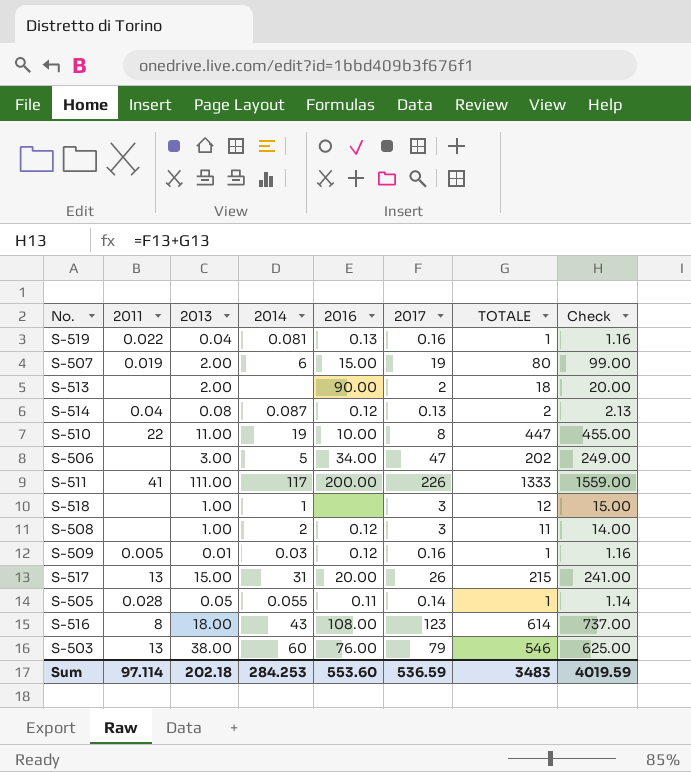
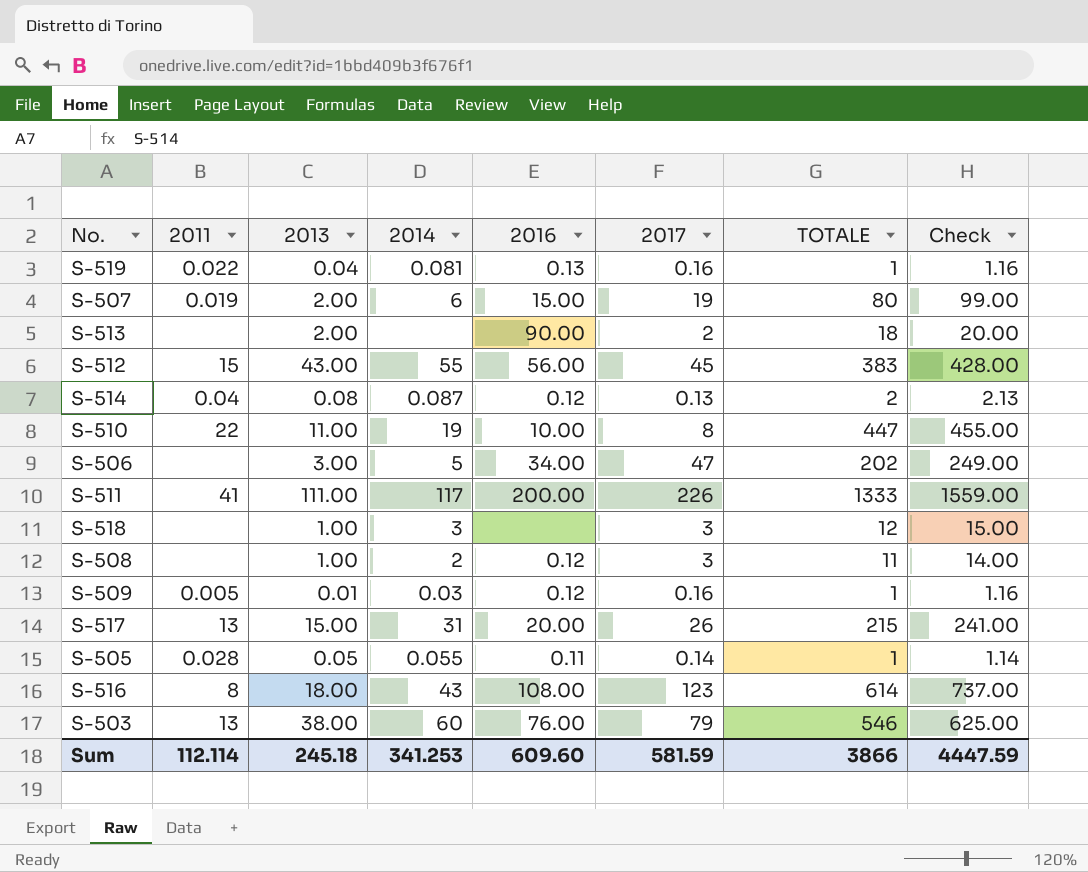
row S-512: none -> 15 | 43.00 | 55 | 56.00 | 45 | 383 | 428.00
S-518 | 2014: 1 -> 3
Sum | 2011: 97.114 -> 112.114
Sum | 2013: 202.18 -> 245.18
Sum | 2014: 284.253 -> 341.253
Sum | 2016: 553.60 -> 609.60
Sum | 2017: 536.59 -> 581.59
Sum | TOTALE: 3483 -> 3866
Sum | Check: 4019.59 -> 4447.59

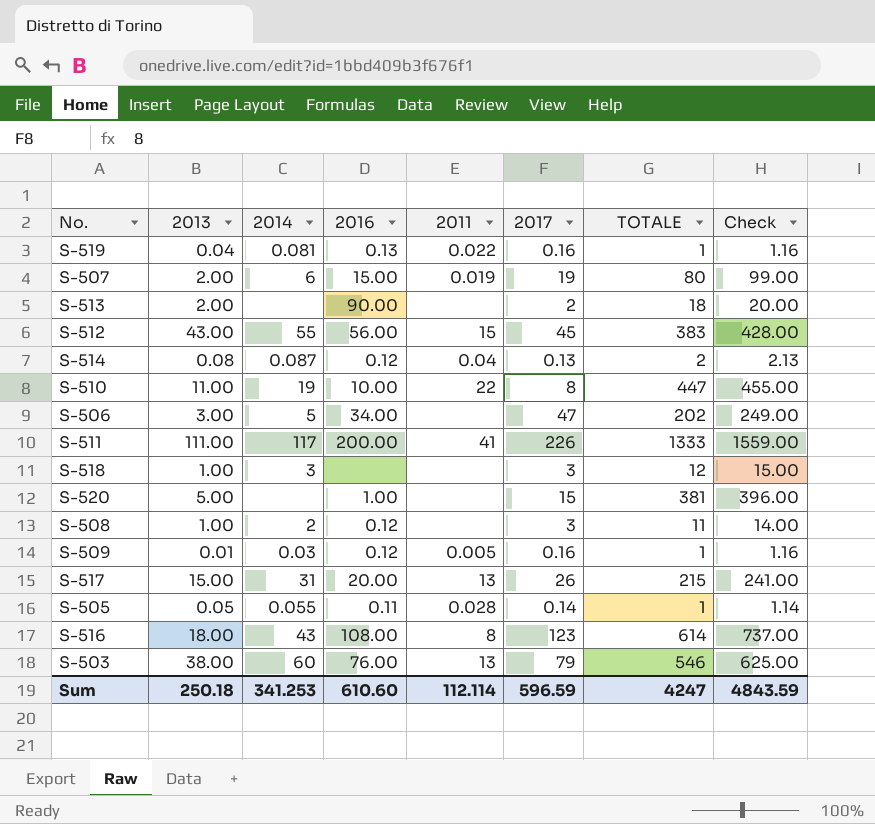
column 2011 | position: 2 -> 5
row S-520: none -> 5.00 | none | 1.00 | none | 15 | 381 | 396.00
Sum | 2013: 245.18 -> 250.18
Sum | 2016: 609.60 -> 610.60
Sum | 2017: 581.59 -> 596.59
Sum | TOTALE: 3866 -> 4247
Sum | Check: 4447.59 -> 4843.59

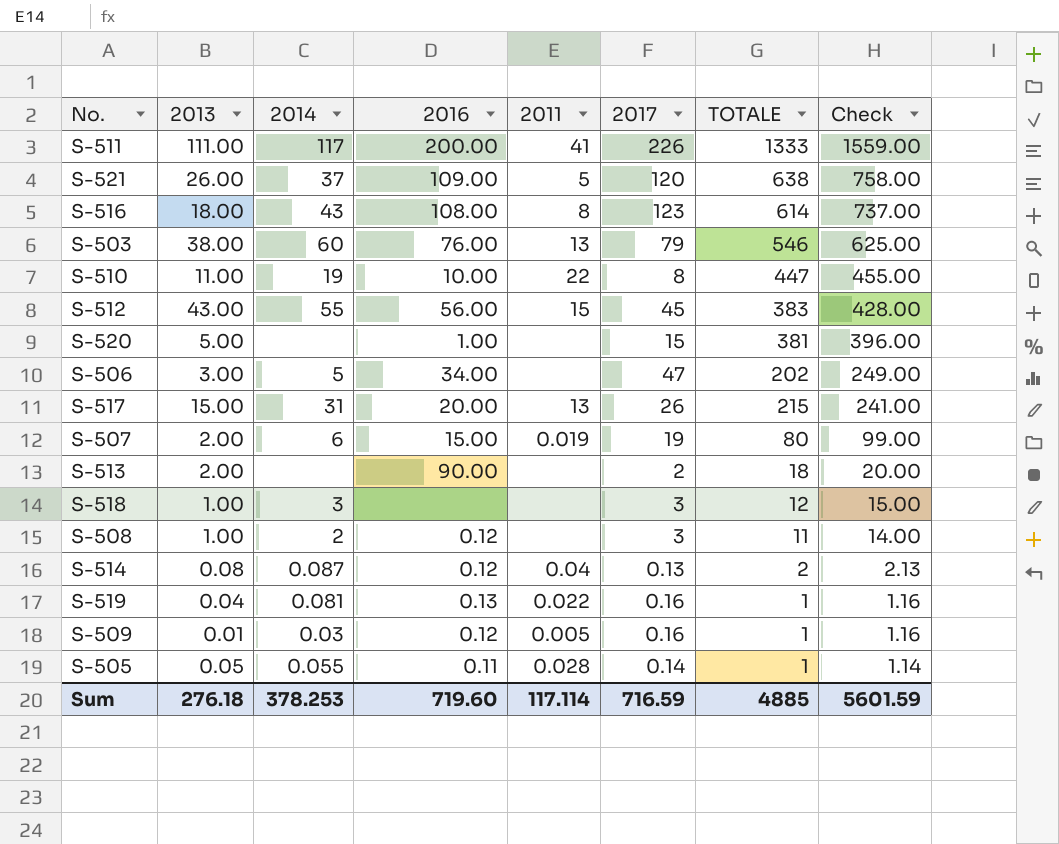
row order: none -> Check descending
row S-521: none -> 26.00 | 37 | 109.00 | 5 | 120 | 638 | 758.00
Sum | 2013: 250.18 -> 276.18
Sum | 2014: 341.253 -> 378.253
Sum | 2016: 610.60 -> 719.60
Sum | 2011: 112.114 -> 117.114
Sum | 2017: 596.59 -> 716.59
Sum | TOTALE: 4247 -> 4885
Sum | Check: 4843.59 -> 5601.59

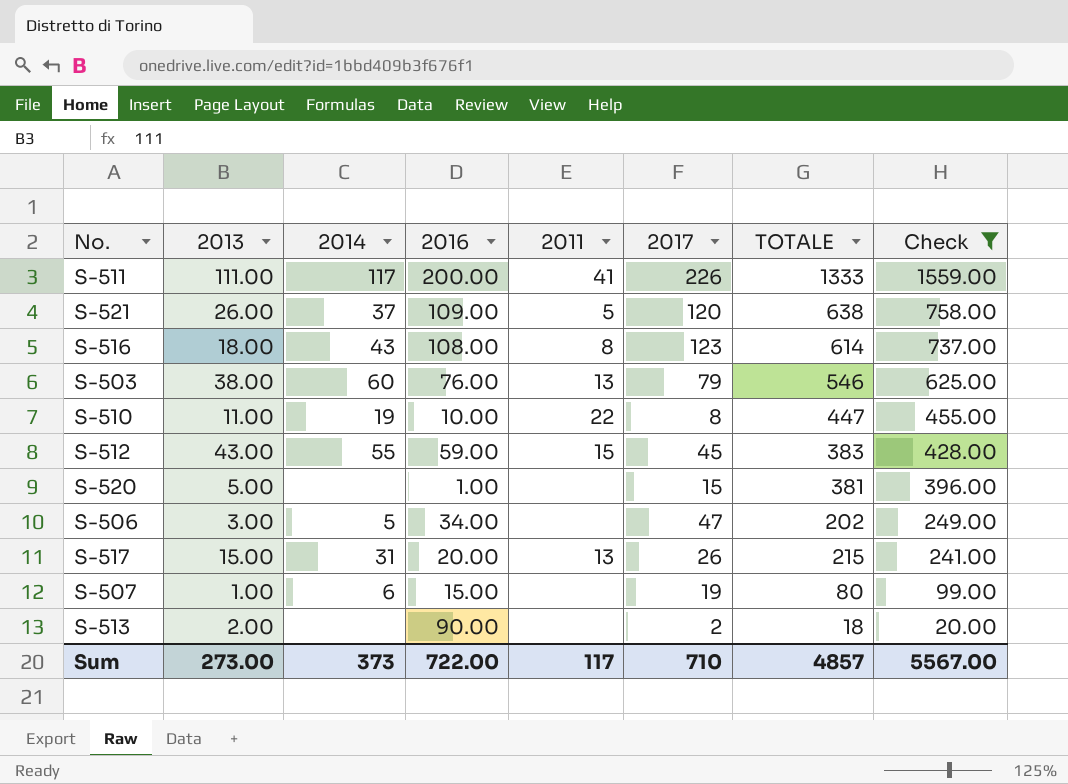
filter: none -> Check >= 20.00
S-512 | 2016: 56.00 -> 59.00
S-507 | 2013: 2.00 -> 1.00
S-507 | 2011: 0.019 -> none
Sum | 2013: 276.18 -> 273.00
Sum | 2014: 378.253 -> 373
Sum | 2016: 719.60 -> 722.00
Sum | 2011: 117.114 -> 117
Sum | 2017: 716.59 -> 710
Sum | TOTALE: 4885 -> 4857
Sum | Check: 5601.59 -> 5567.00

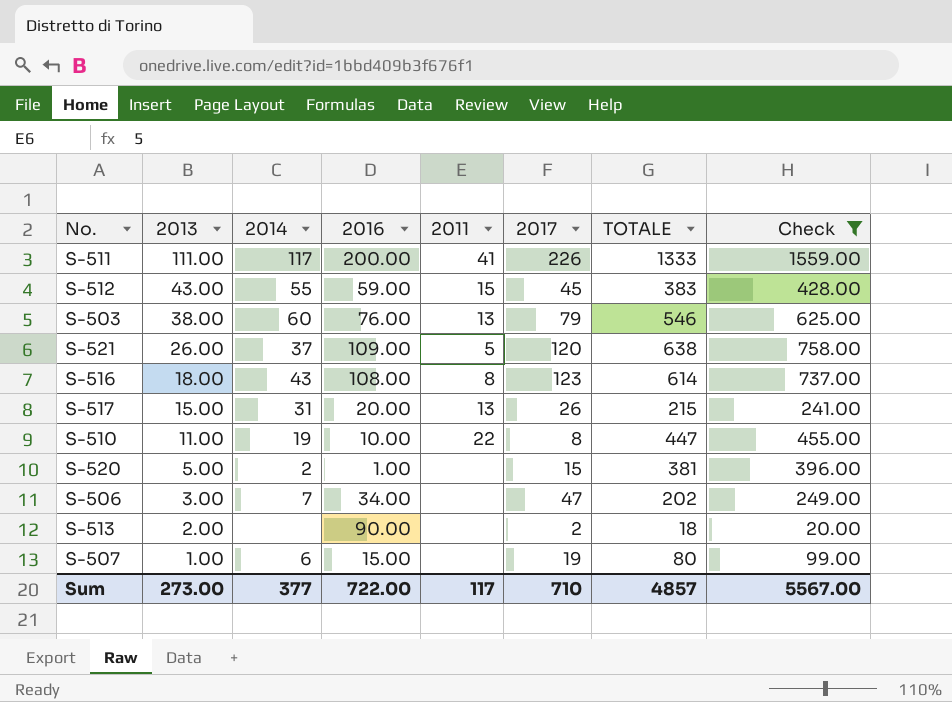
row order: Check descending -> 2013 descending
S-520 | 2014: none -> 2
S-506 | 2014: 5 -> 7
Sum | 2014: 373 -> 377

